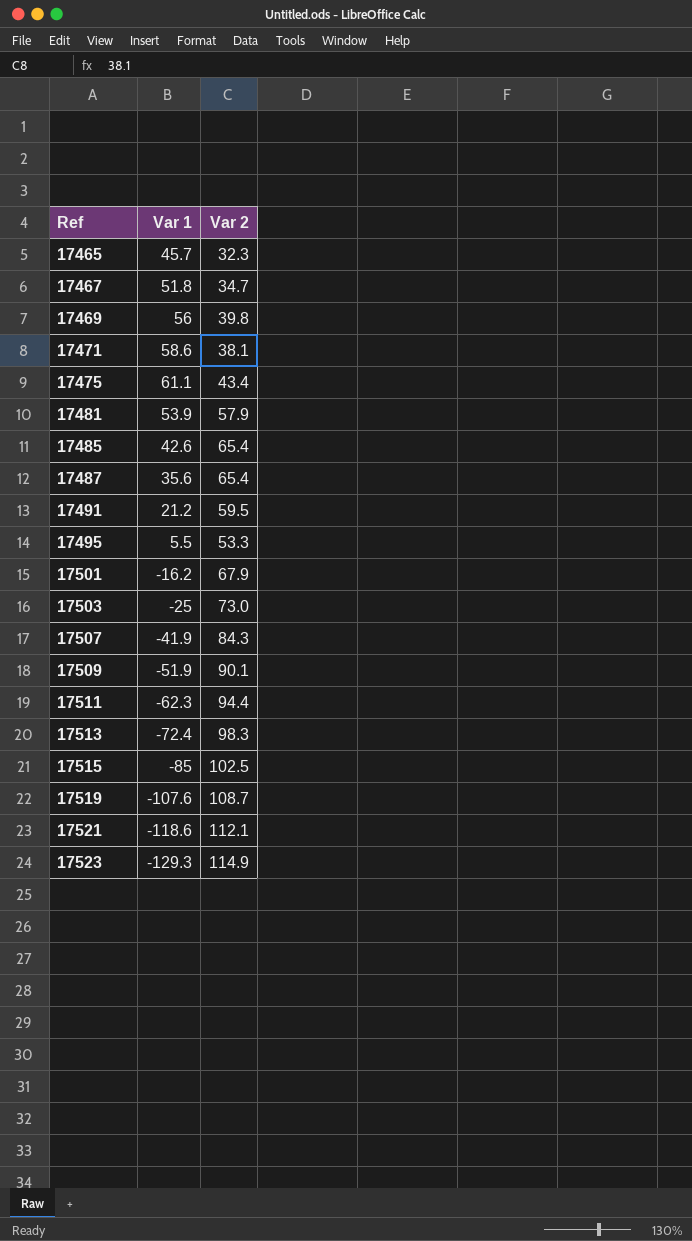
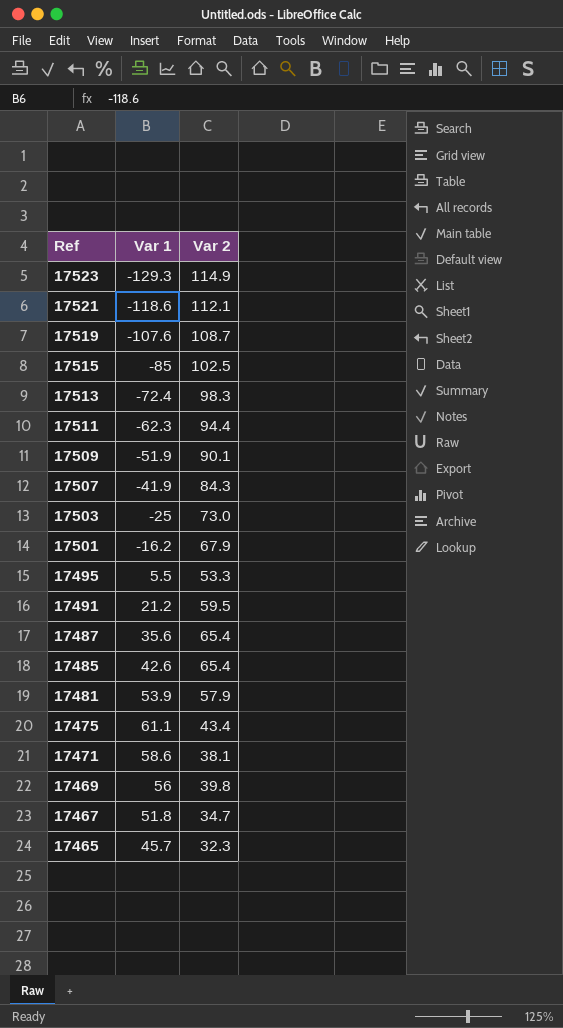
row order: Ref ascending -> Ref descending

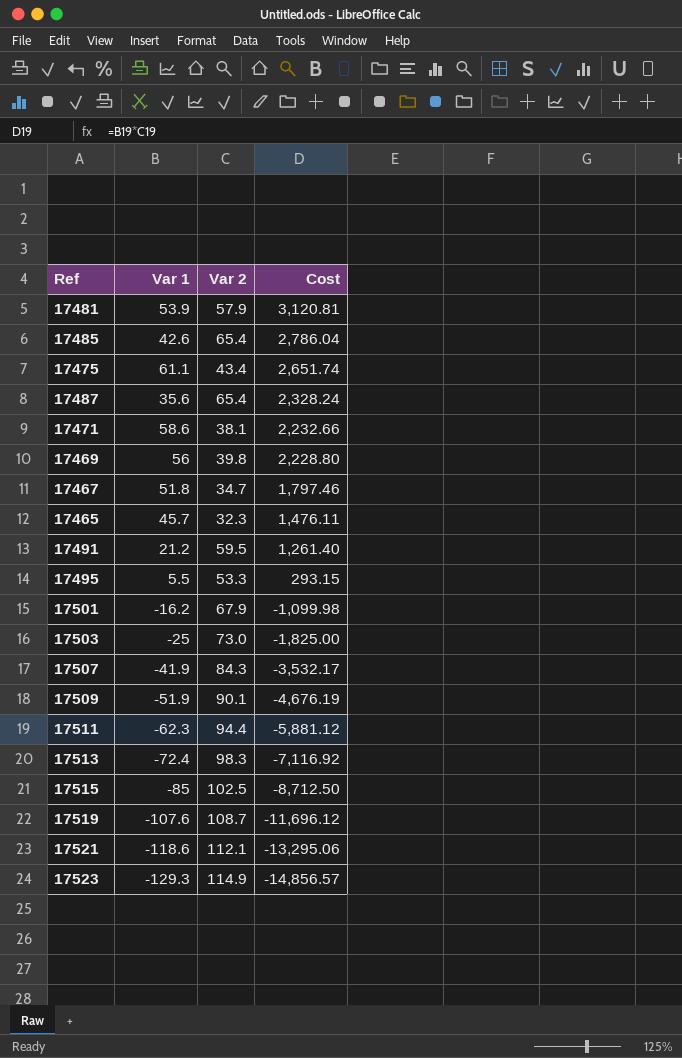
row order: Ref descending -> Cost descending
column Cost | formula: none -> [Var 1] * [Var 2]

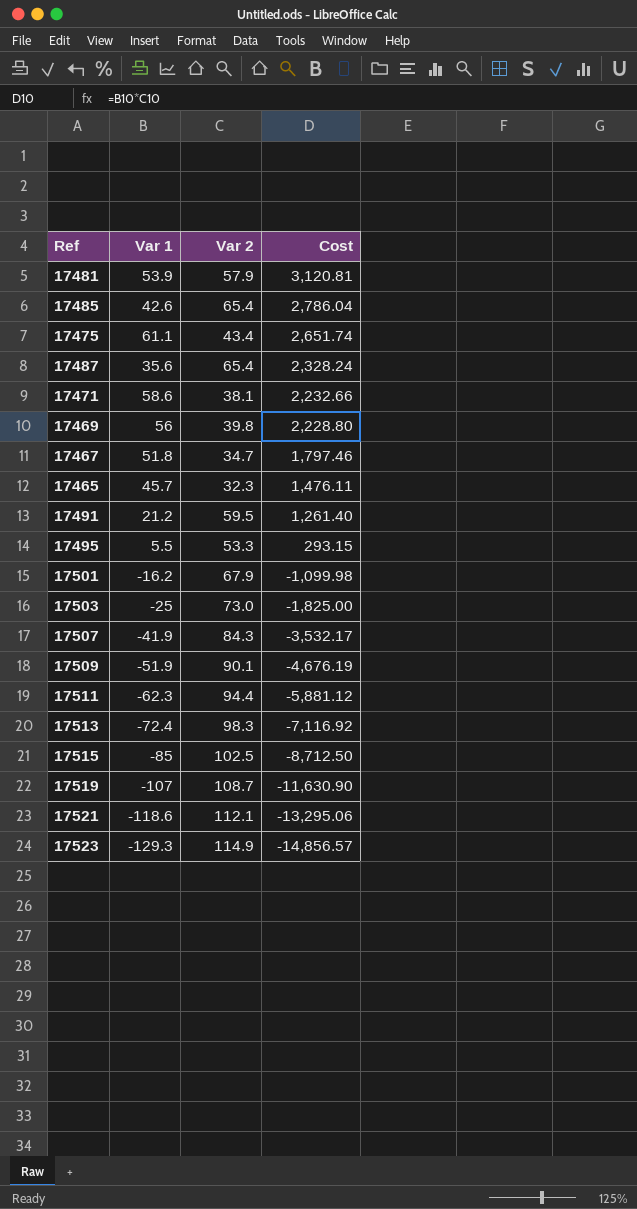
17519 | Var 1: -107.6 -> -107
17519 | Cost: -11,696.12 -> -11,630.90

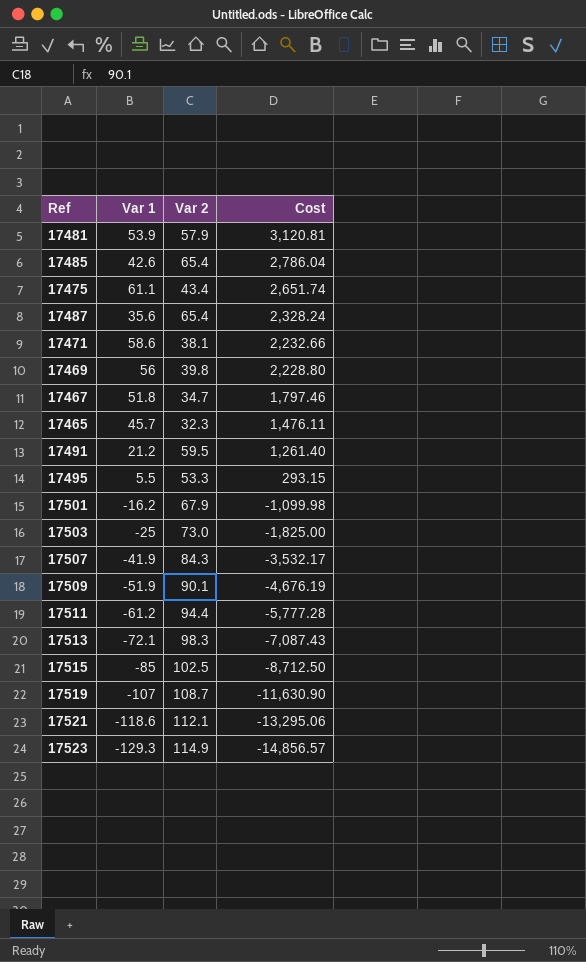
17511 | Var 1: -62.3 -> -61.2
17511 | Cost: -5,881.12 -> -5,777.28
17513 | Var 1: -72.4 -> -72.1
17513 | Cost: -7,116.92 -> -7,087.43

